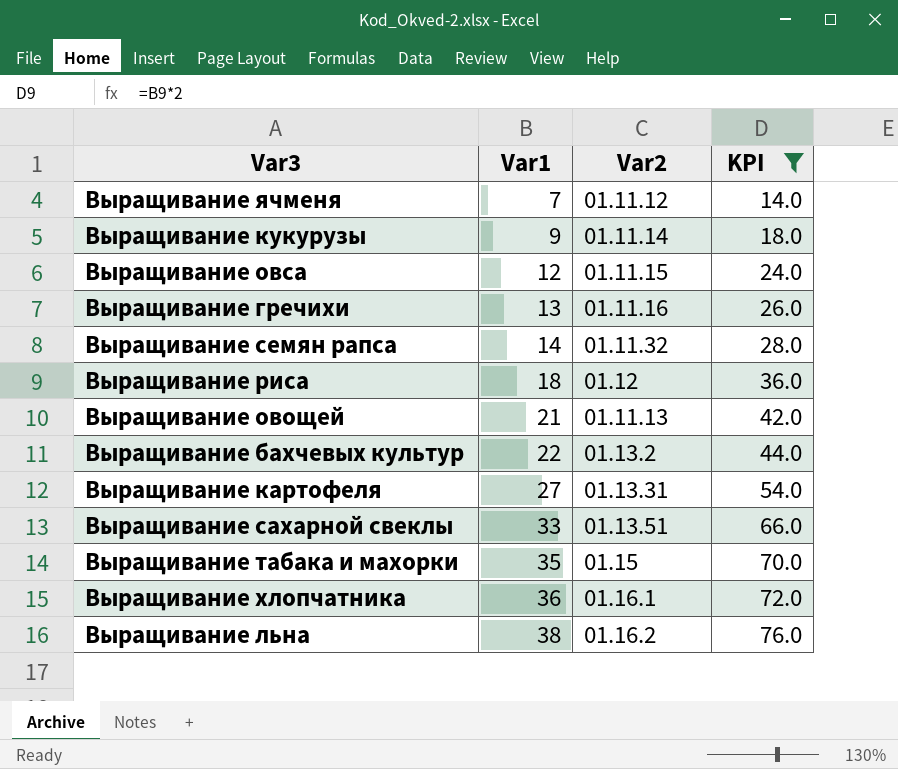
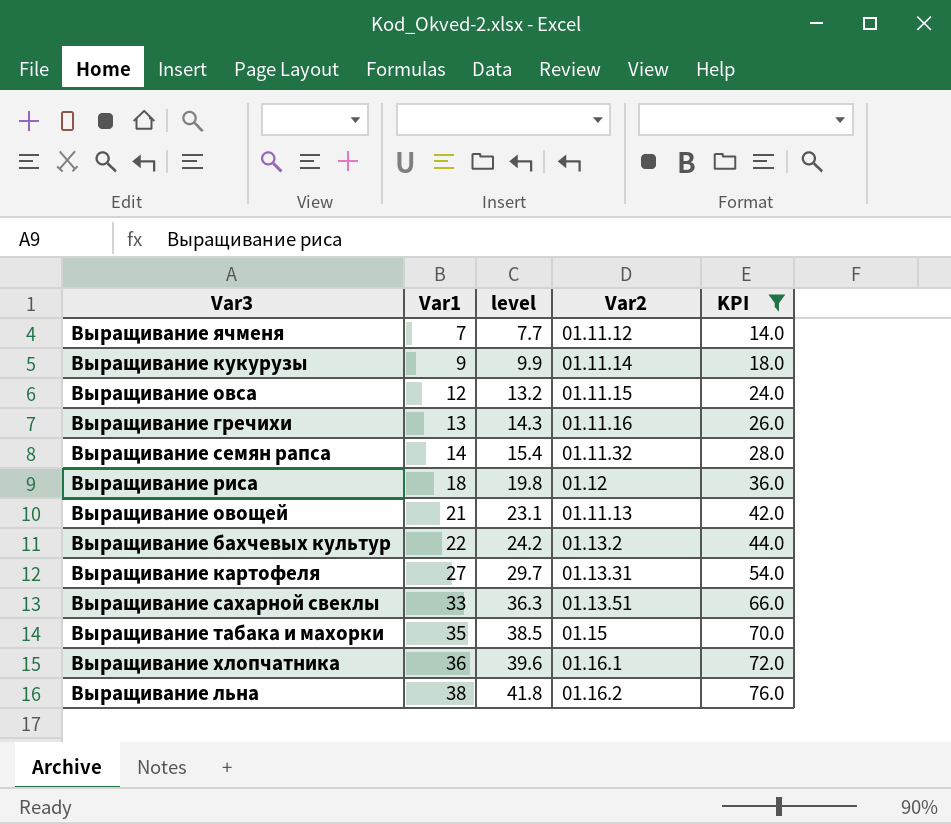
column level | formula: none -> [Var1] * 1.1

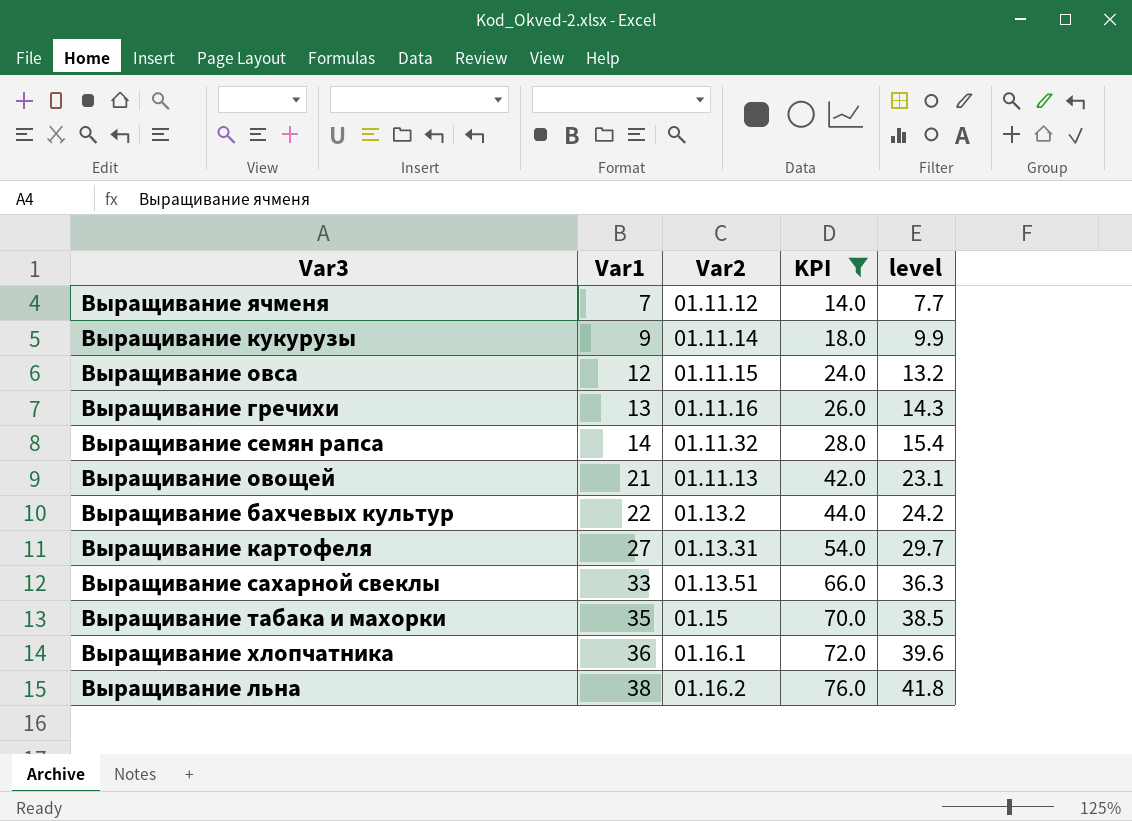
column level | position: 3 -> 5
row Выращивание риса: 18 | 19.8 | 01.12 | 36.0 -> none

